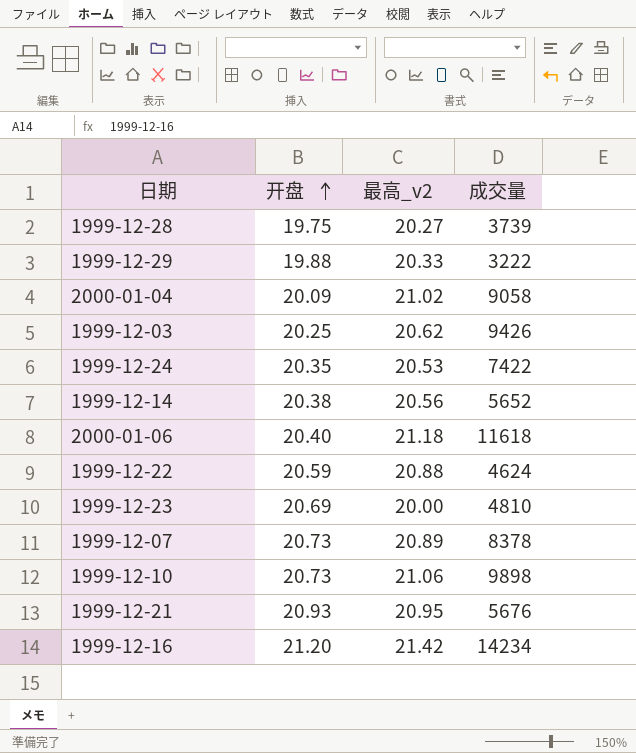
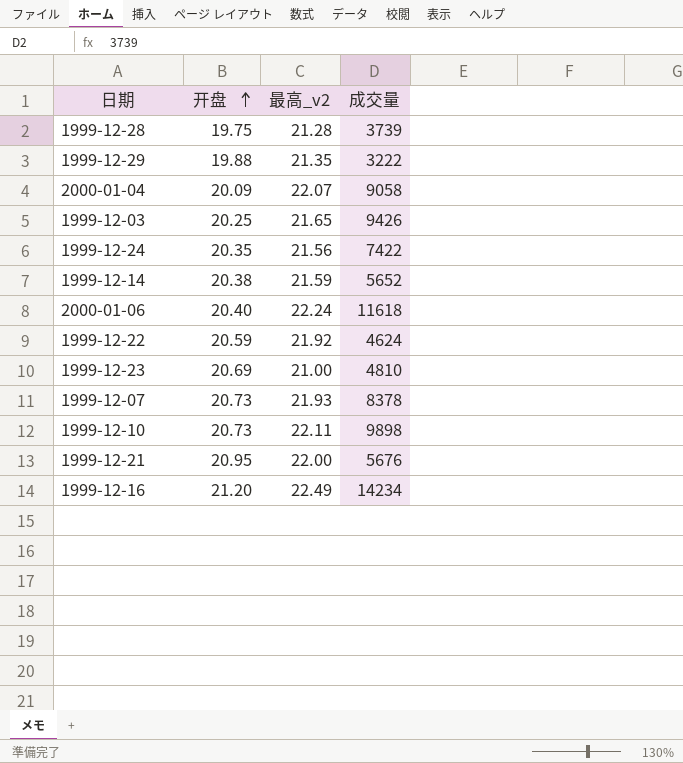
1999-12-28 | 最高_v2: 20.27 -> 21.28
1999-12-29 | 最高_v2: 20.33 -> 21.35
2000-01-04 | 最高_v2: 21.02 -> 22.07
1999-12-03 | 最高_v2: 20.62 -> 21.65
1999-12-24 | 最高_v2: 20.53 -> 21.56
1999-12-14 | 最高_v2: 20.56 -> 21.59
2000-01-06 | 最高_v2: 21.18 -> 22.24
1999-12-22 | 最高_v2: 20.88 -> 21.92
1999-12-23 | 最高_v2: 20.00 -> 21.00
1999-12-07 | 最高_v2: 20.89 -> 21.93
1999-12-10 | 最高_v2: 21.06 -> 22.11
1999-12-21 | 开盘: 20.93 -> 20.95
1999-12-21 | 最高_v2: 20.95 -> 22.00
1999-12-16 | 最高_v2: 21.42 -> 22.49

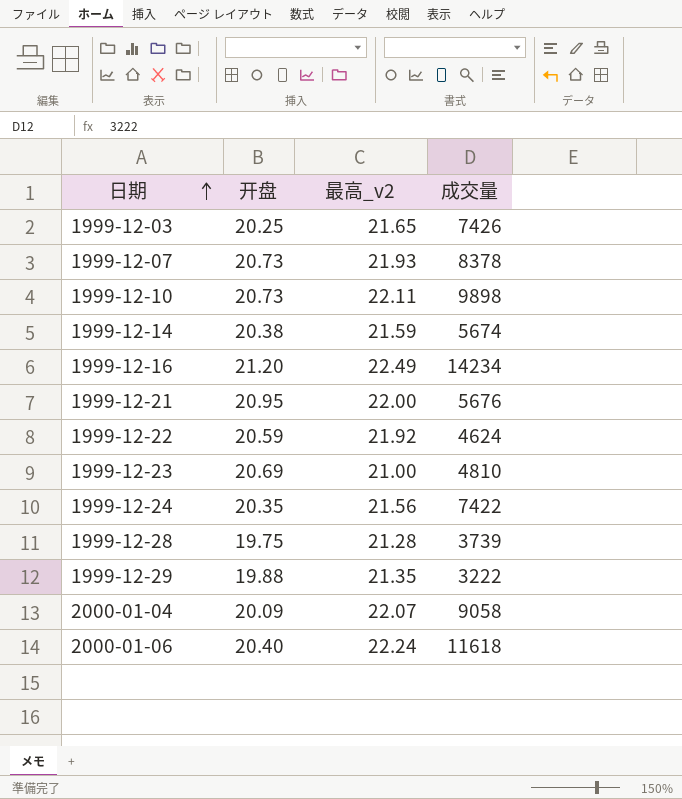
row order: 开盘 ascending -> 日期 ascending
1999-12-03 | 成交量: 9426 -> 7426
1999-12-14 | 成交量: 5652 -> 5674

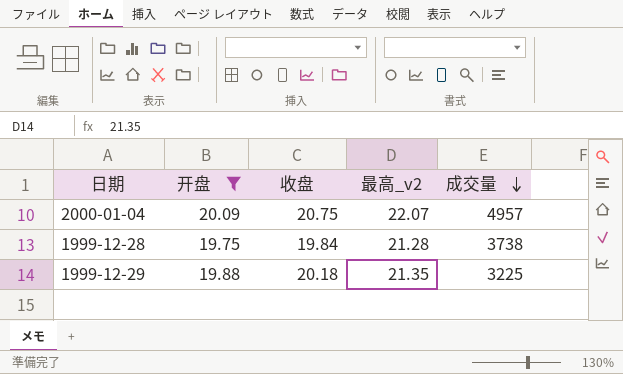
filter: none -> 开盘 <= 20.09
row order: 日期 ascending -> 成交量 descending
column 收盘 | position: none -> 3
2000-01-04 | 成交量: 9058 -> 4957
1999-12-28 | 成交量: 3739 -> 3738
1999-12-29 | 成交量: 3222 -> 3225

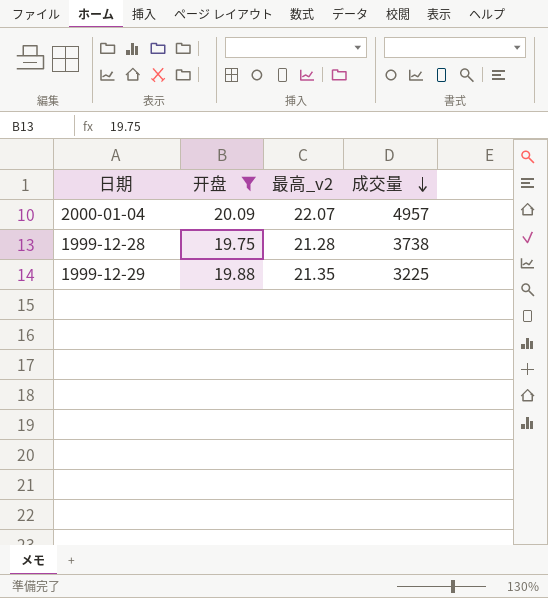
column 收盘 | position: 3 -> none

